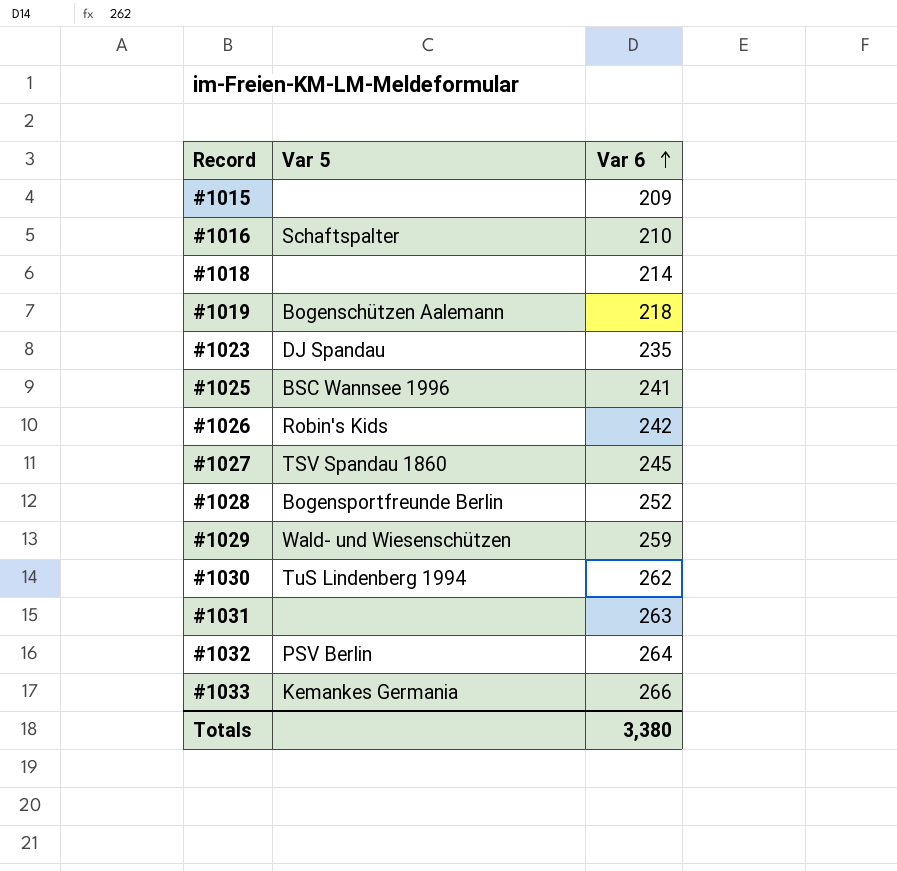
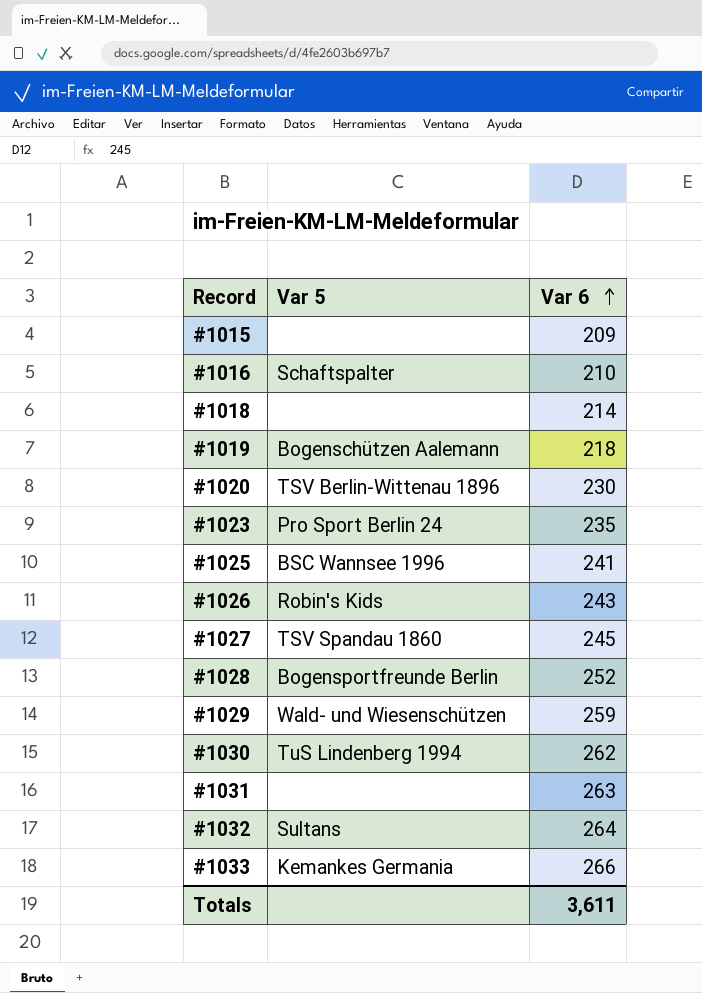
row #1020: none -> TSV Berlin-Wittenau 1896 | 230
#1023 | Var 5: DJ Spandau -> Pro Sport Berlin 24
#1026 | Var 6: 242 -> 243
#1032 | Var 5: PSV Berlin -> Sultans
Totals | Var 6: 3,380 -> 3,611

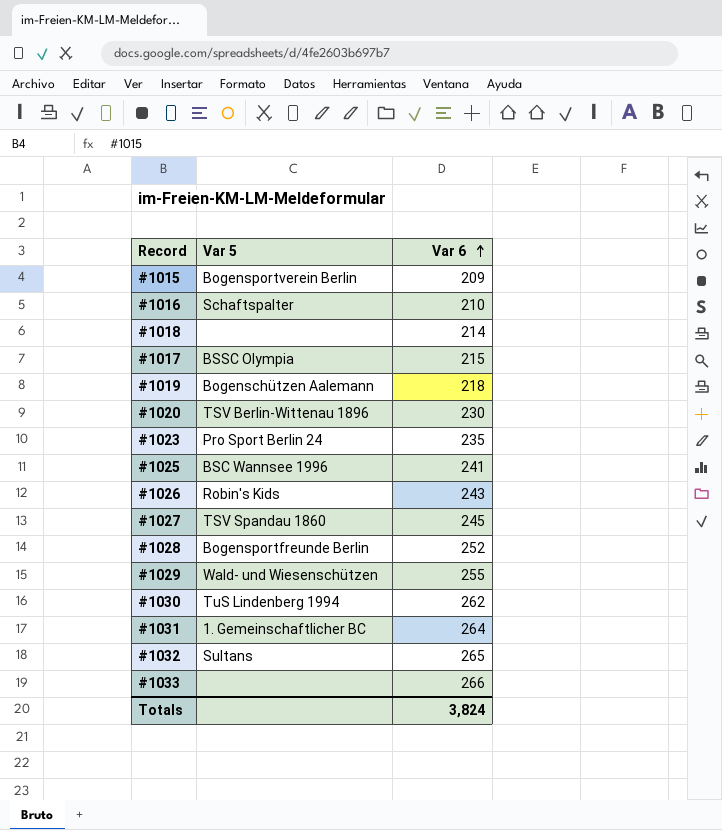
#1015 | Var 5: none -> Bogensportverein Berlin
row #1017: none -> BSSC Olympia | 215
#1029 | Var 6: 259 -> 255
#1031 | Var 5: none -> 1. Gemeinschaftlicher BC
#1031 | Var 6: 263 -> 264
#1032 | Var 6: 264 -> 265
#1033 | Var 5: Kemankes Germania -> none
Totals | Var 6: 3,611 -> 3,824

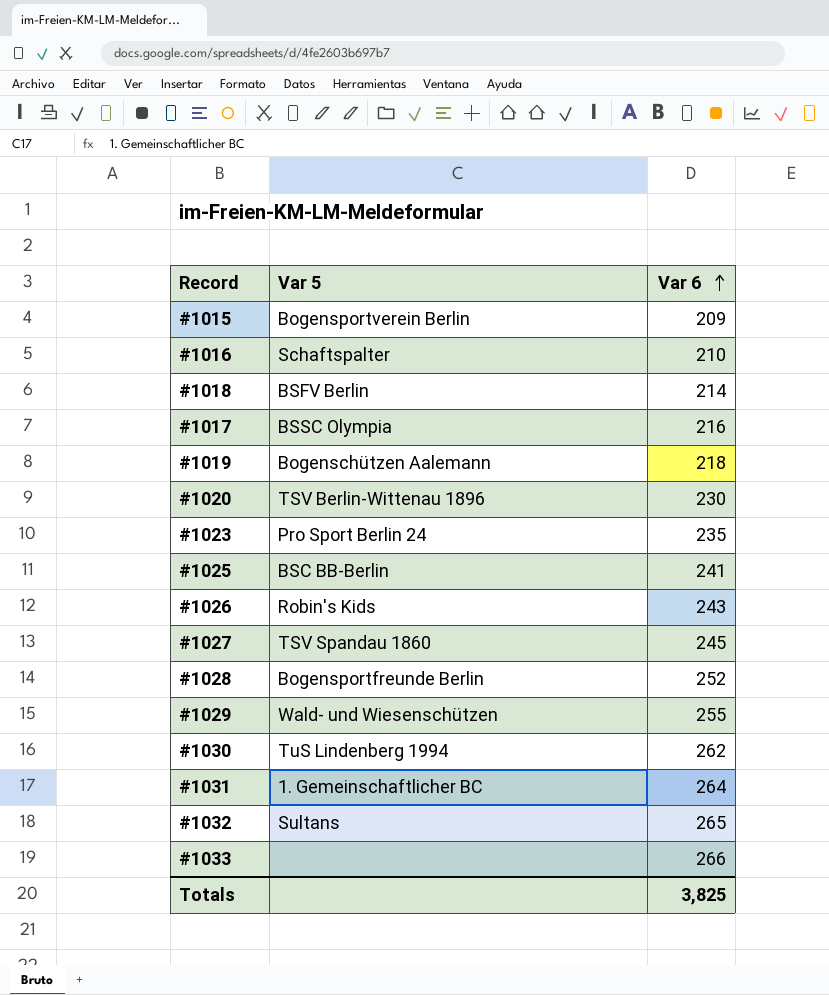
#1018 | Var 5: none -> BSFV Berlin
#1017 | Var 6: 215 -> 216
#1025 | Var 5: BSC Wannsee 1996 -> BSC BB-Berlin
Totals | Var 6: 3,824 -> 3,825

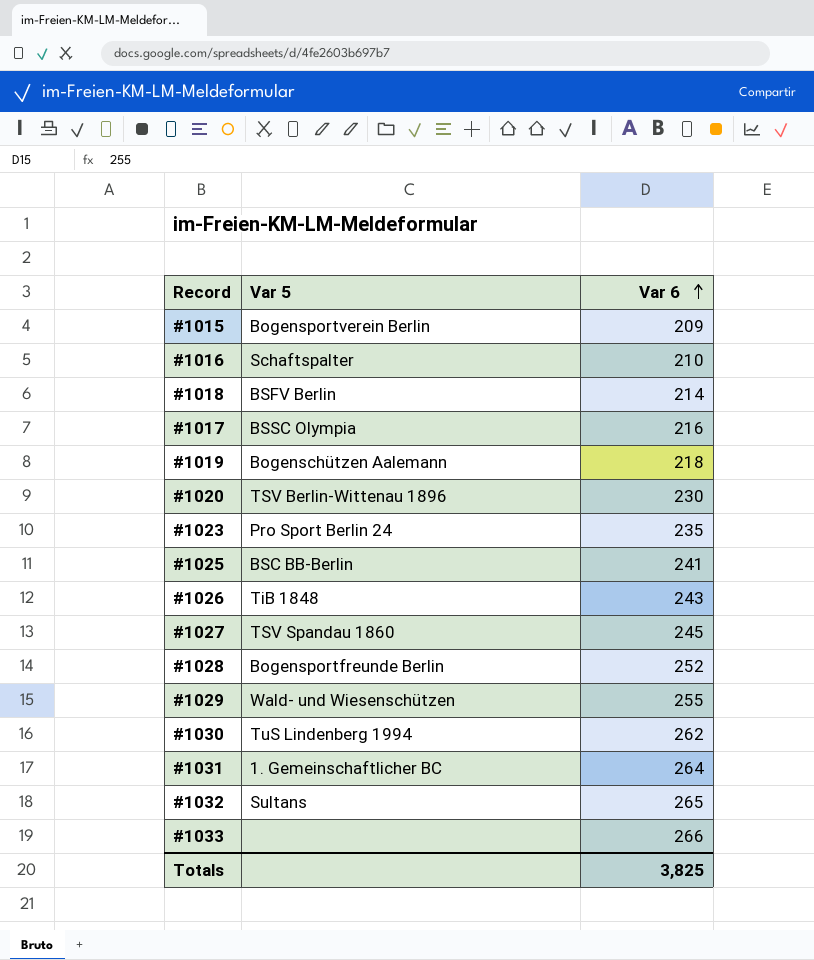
#1026 | Var 5: Robin's Kids -> TiB 1848

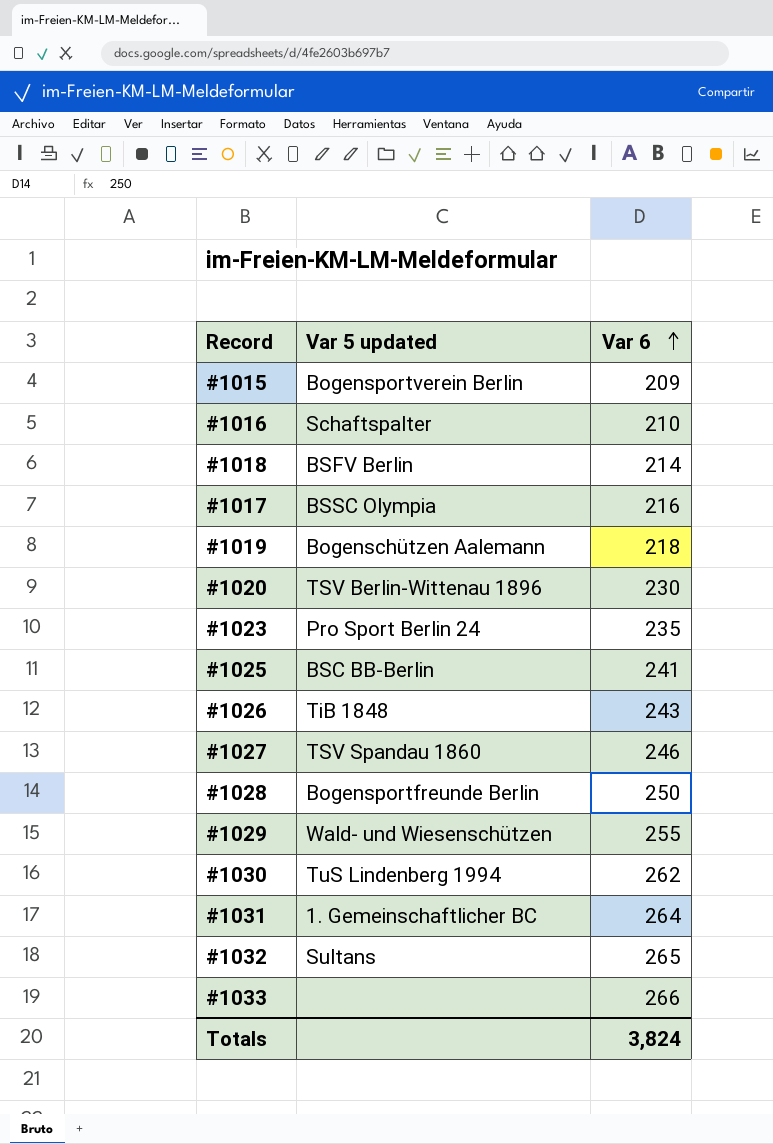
column name: Var 5 -> Var 5 updated
#1027 | Var 6: 245 -> 246
#1028 | Var 6: 252 -> 250
Totals | Var 6: 3,825 -> 3,824

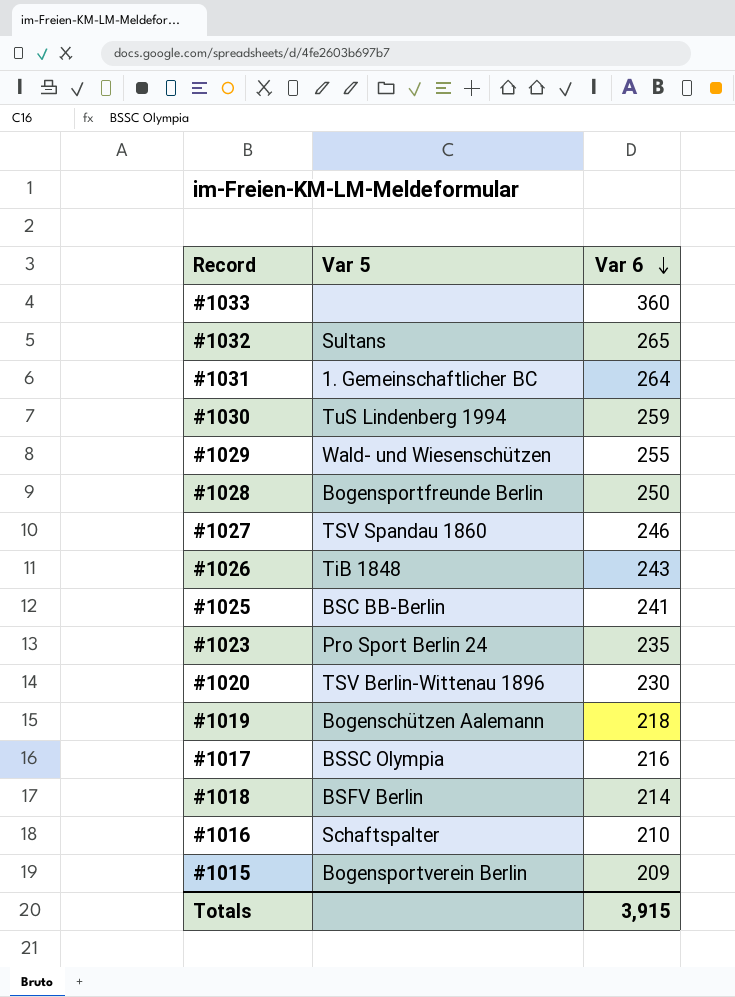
row order: Var 6 ascending -> Var 6 descending
column name: Var 5 updated -> Var 5
#1033 | Var 6: 266 -> 360
#1030 | Var 6: 262 -> 259
Totals | Var 6: 3,824 -> 3,915

